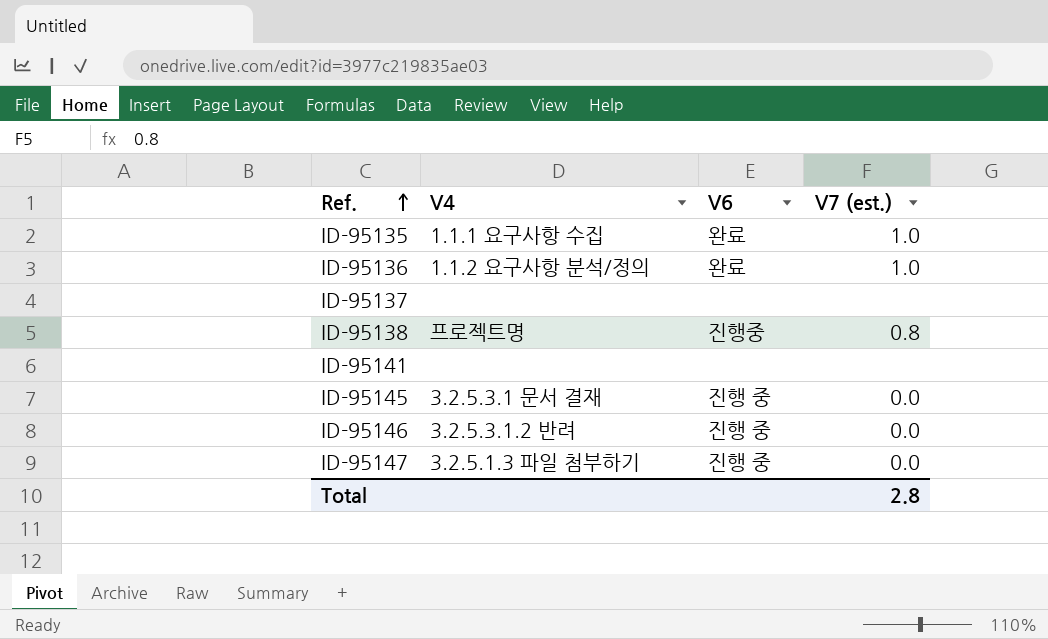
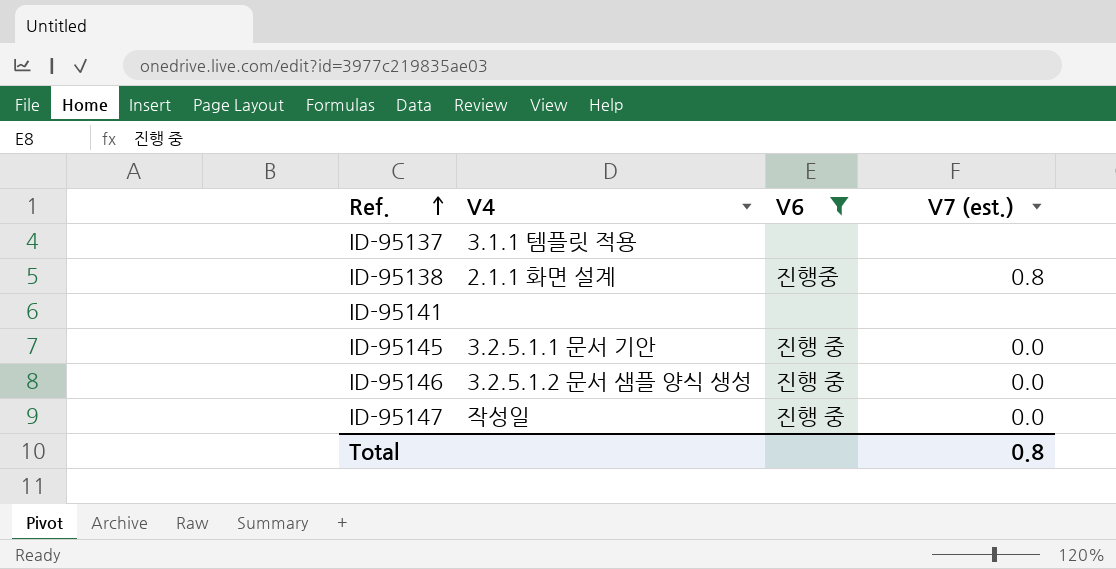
filter: none -> V6 != 완료
ID-95137 | V4: none -> 3.1.1 템플릿 적용
ID-95138 | V4: 프로젝트명 -> 2.1.1 화면 설계
ID-95145 | V4: 3.2.5.3.1 문서 결재 -> 3.2.5.1.1 문서 기안
ID-95146 | V4: 3.2.5.3.1.2 반려 -> 3.2.5.1.2 문서 샘플 양식 생성
ID-95147 | V4: 3.2.5.1.3 파일 첨부하기 -> 작성일
Total | V7 (est.): 2.8 -> 0.8

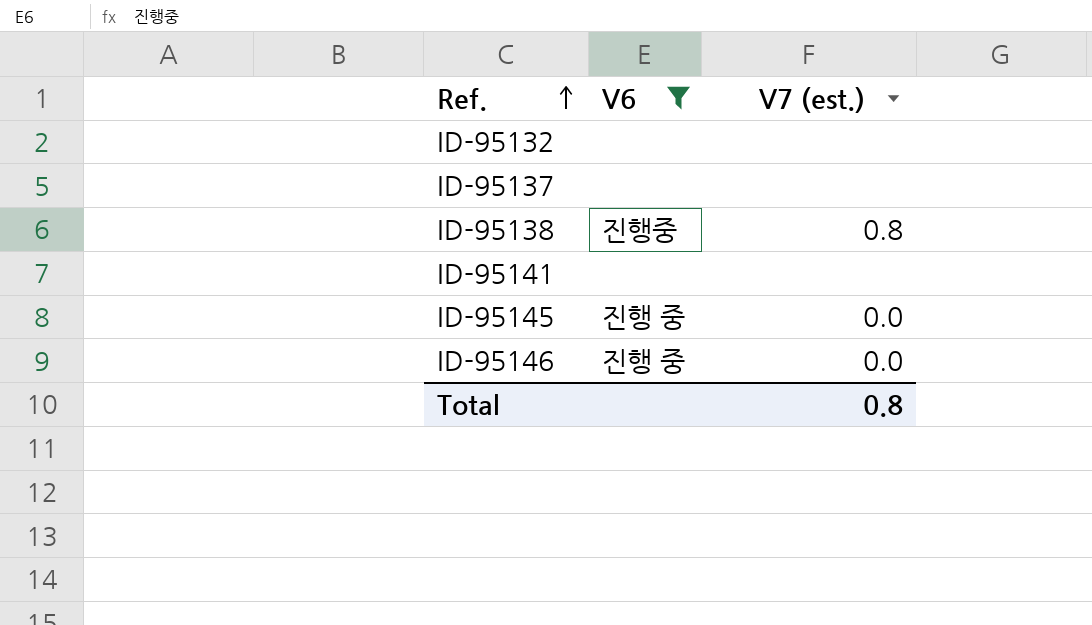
column V4 | position: 2 -> none
row ID-95147: 작성일 | 진행 중 | 0.0 -> none
row ID-95132: none -> none | none

